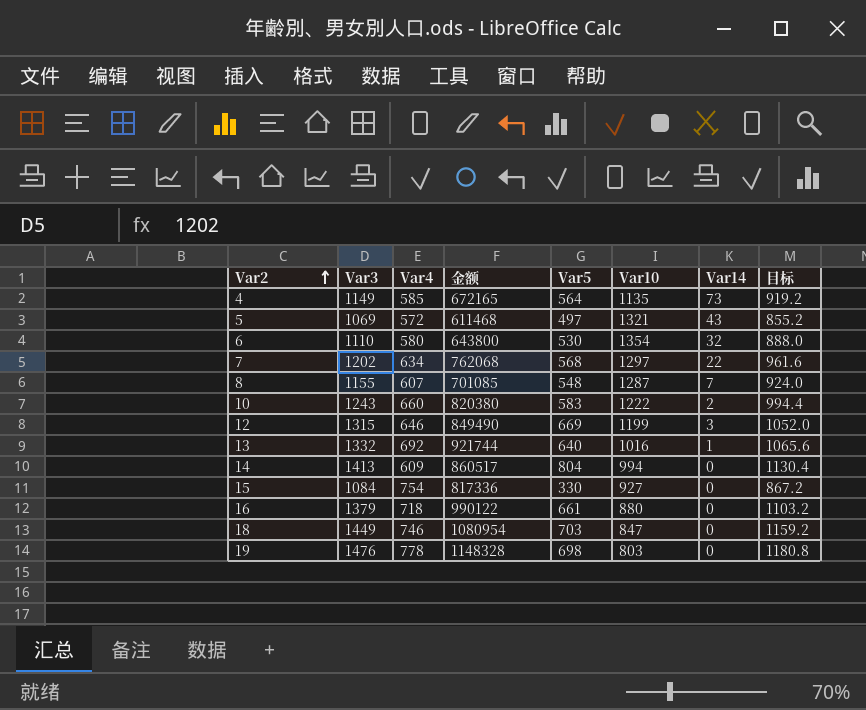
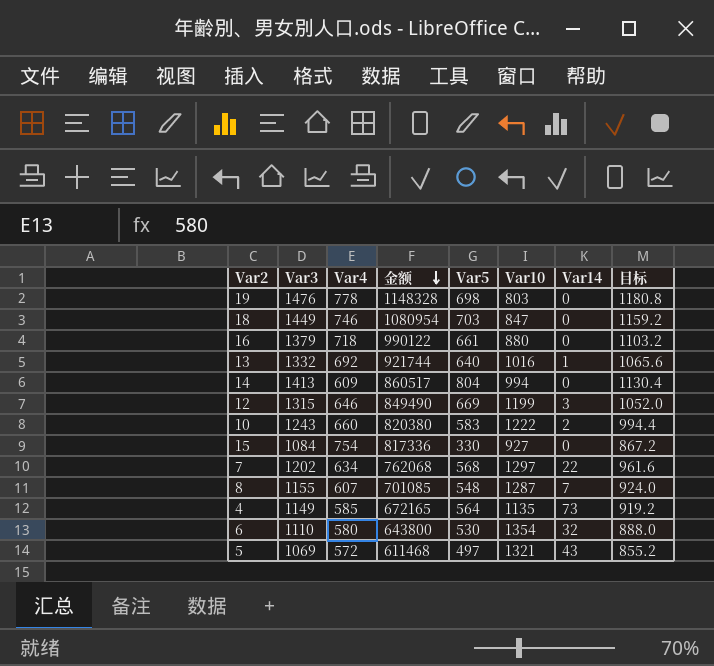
row order: Var2 ascending -> 金额 descending

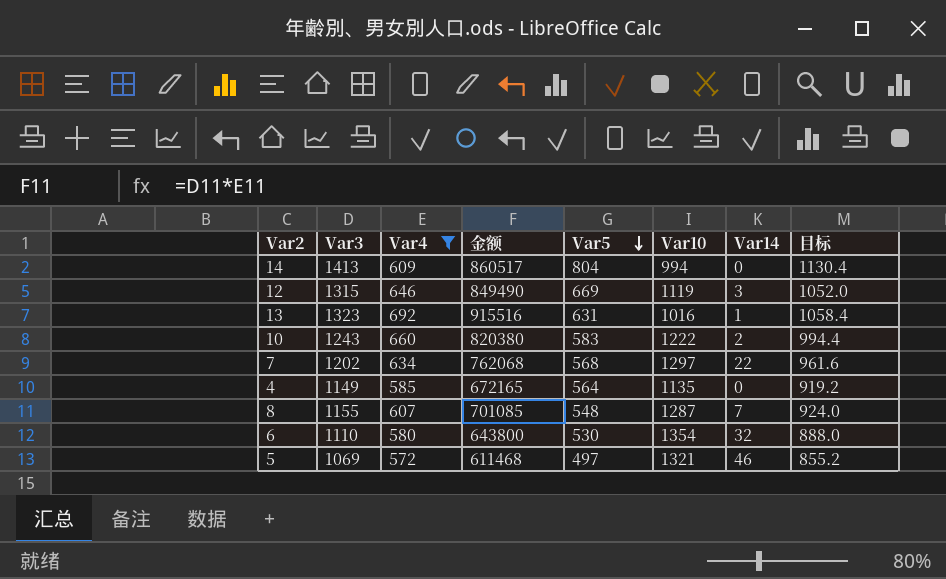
filter: none -> Var4 <= 692
row order: 金额 descending -> Var5 descending
12 | Var10: 1199 -> 1119
13 | Var3: 1332 -> 1323
13 | 金额: 921744 -> 915516
13 | Var5: 640 -> 631
13 | 目标: 1065.6 -> 1058.4
4 | Var14: 73 -> 0
5 | Var14: 43 -> 46

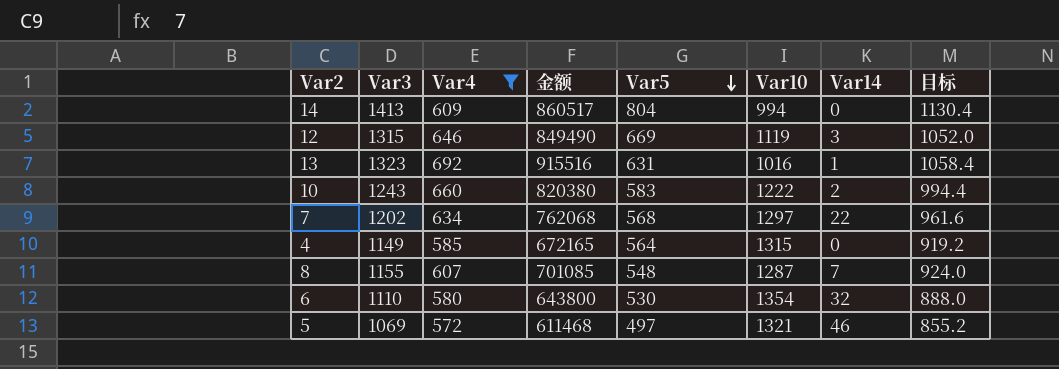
4 | Var10: 1135 -> 1315

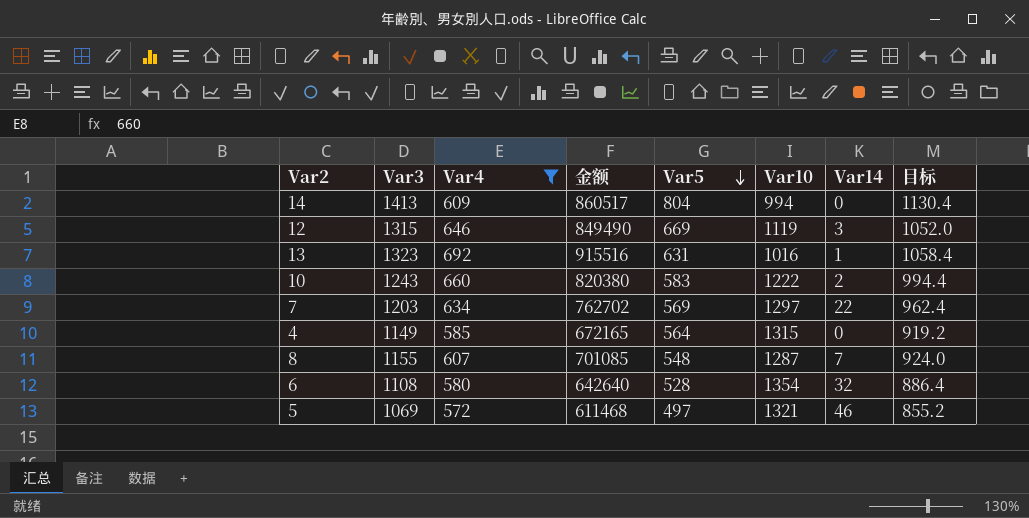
7 | Var3: 1202 -> 1203
7 | 金额: 762068 -> 762702
7 | Var5: 568 -> 569
7 | 目标: 961.6 -> 962.4
6 | Var3: 1110 -> 1108
6 | 金额: 643800 -> 642640
6 | Var5: 530 -> 528
6 | 目标: 888.0 -> 886.4

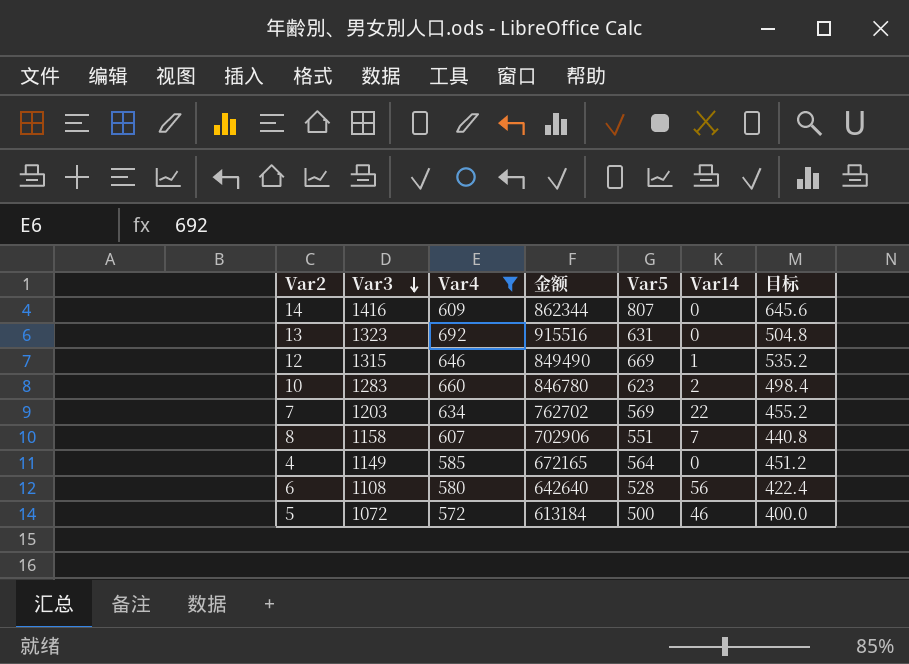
row order: Var5 descending -> Var3 descending
column Var10 | position: 6 -> none
column 目标 | formula: [Var3] * 0.8 -> [Var5] * 0.8
14 | Var3: 1413 -> 1416
14 | 金额: 860517 -> 862344
14 | Var5: 804 -> 807
13 | Var14: 1 -> 0
12 | Var14: 3 -> 1
10 | Var3: 1243 -> 1283
10 | 金额: 820380 -> 846780
10 | Var5: 583 -> 623
8 | Var3: 1155 -> 1158
8 | 金额: 701085 -> 702906
8 | Var5: 548 -> 551
6 | Var14: 32 -> 56
5 | Var3: 1069 -> 1072
5 | 金额: 611468 -> 613184
5 | Var5: 497 -> 500

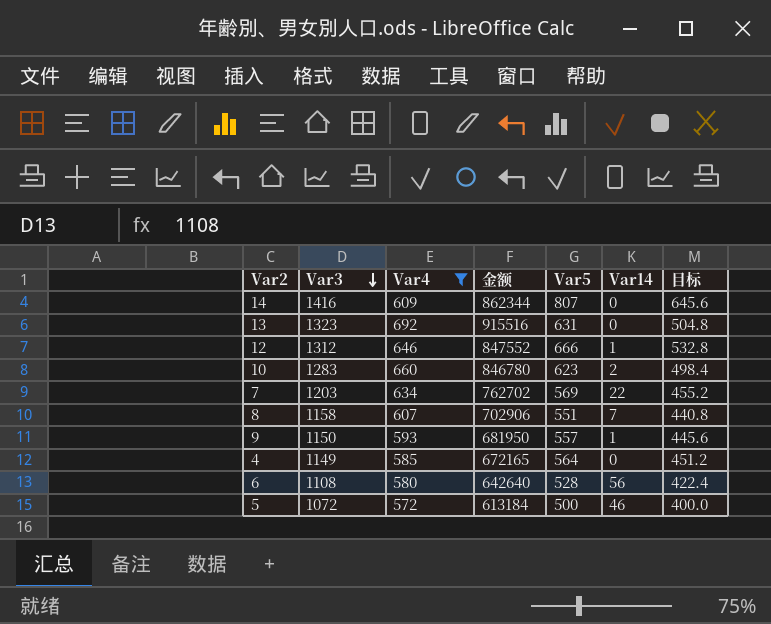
12 | Var3: 1315 -> 1312
12 | 金额: 849490 -> 847552
12 | Var5: 669 -> 666
12 | 目标: 535.2 -> 532.8
row 9: none -> 1150 | 593 | 681950 | 557 | 1 | 445.6

